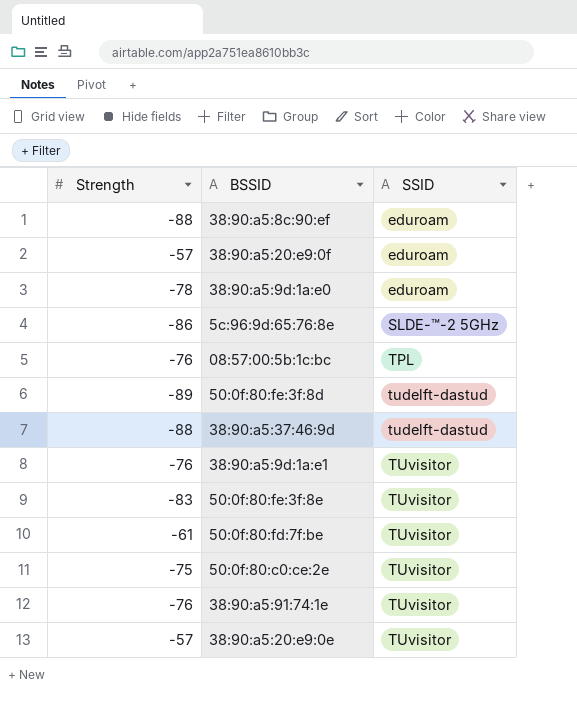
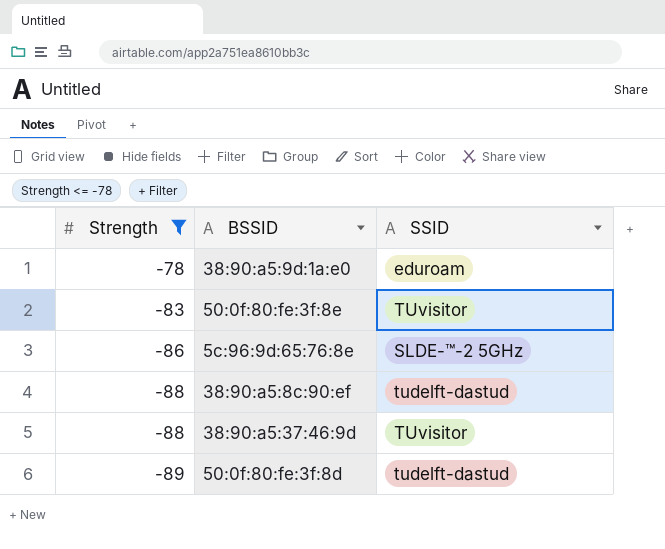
filter: none -> Strength <= -78
row order: SSID ascending -> Strength descending
38:90:a5:8c:90:ef | SSID: eduroam -> tudelft-dastud
38:90:a5:37:46:9d | SSID: tudelft-dastud -> TUvisitor

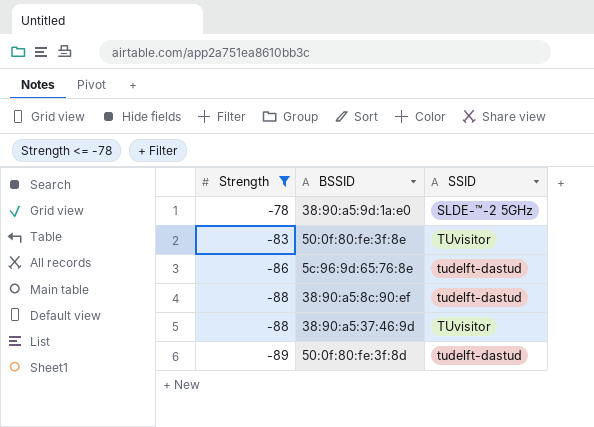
38:90:a5:9d:1a:e0 | SSID: eduroam -> SLDE-™-2 5GHz
5c:96:9d:65:76:8e | SSID: SLDE-™-2 5GHz -> tudelft-dastud

